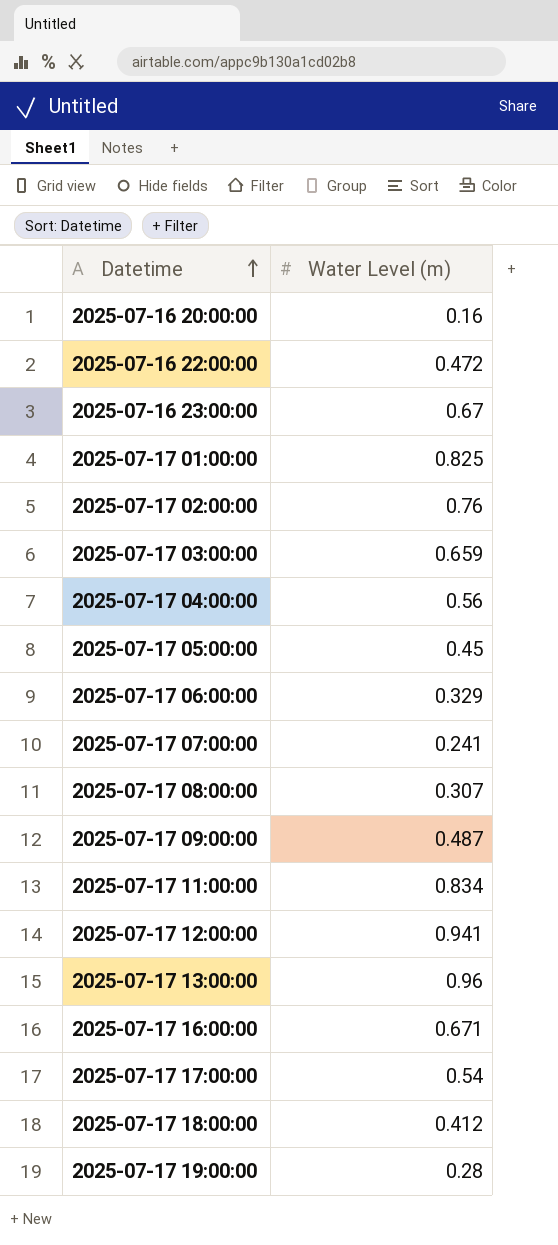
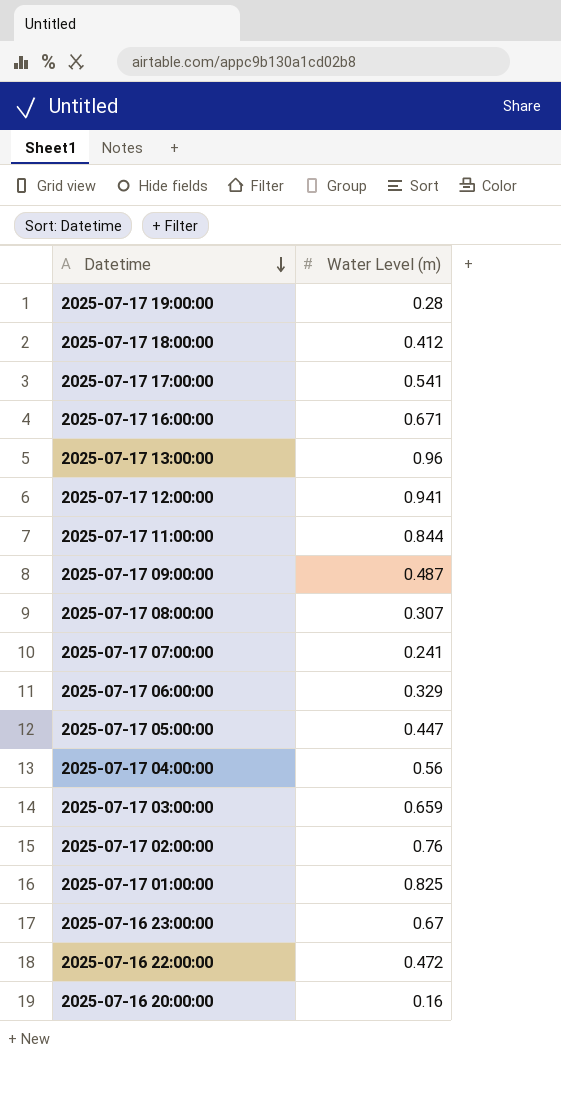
row order: Datetime ascending -> Datetime descending
2025-07-17 17:00:00 | Water Level (m): 0.54 -> 0.541
2025-07-17 11:00:00 | Water Level (m): 0.834 -> 0.844
2025-07-17 05:00:00 | Water Level (m): 0.45 -> 0.447

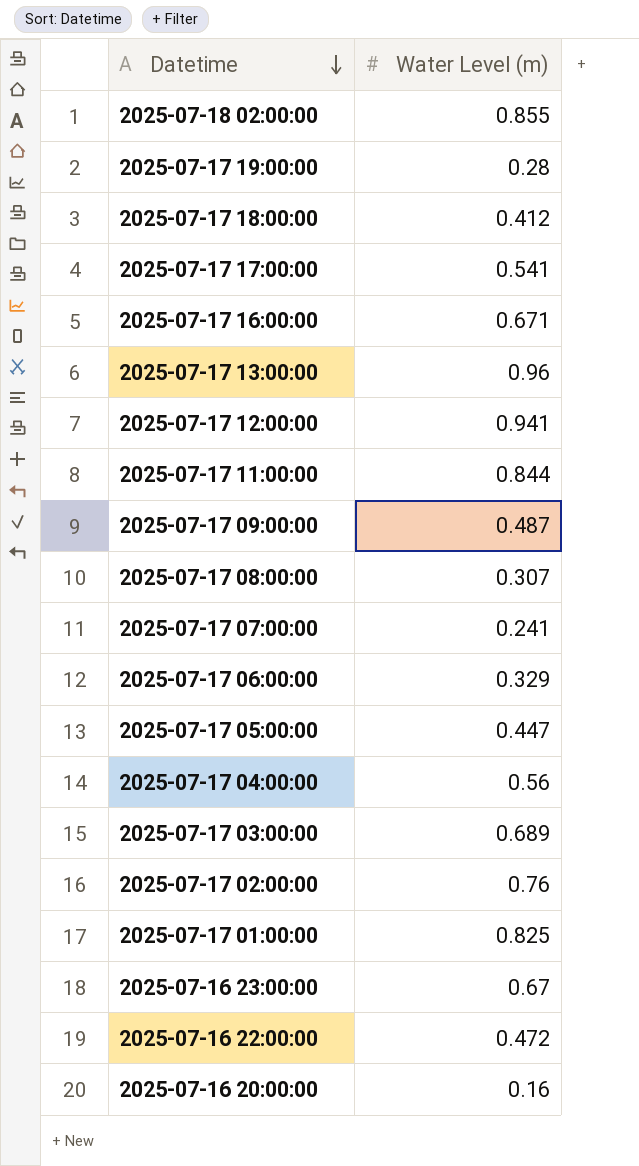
row 2025-07-18 02:00:00: none -> 0.855
2025-07-17 03:00:00 | Water Level (m): 0.659 -> 0.689

